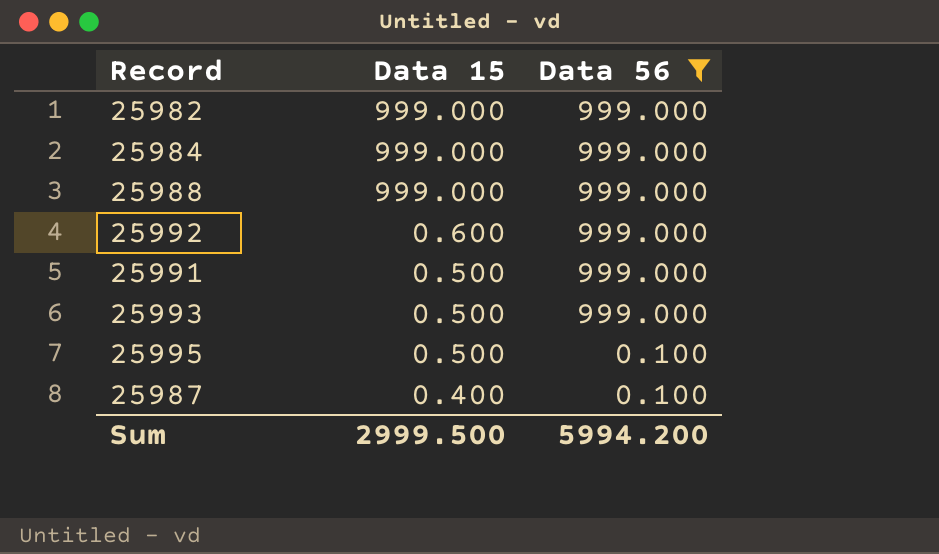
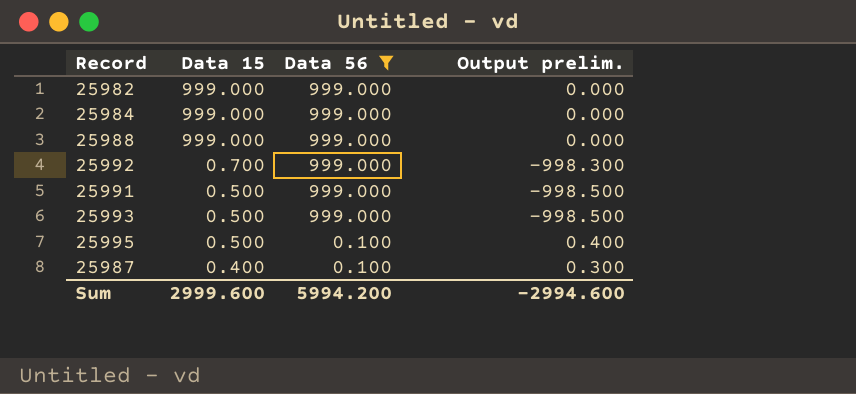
column Output prelim. | formula: none -> [Data 15] - [Data 56]
25992 | Data 15: 0.600 -> 0.700
Sum | Data 15: 2999.500 -> 2999.600

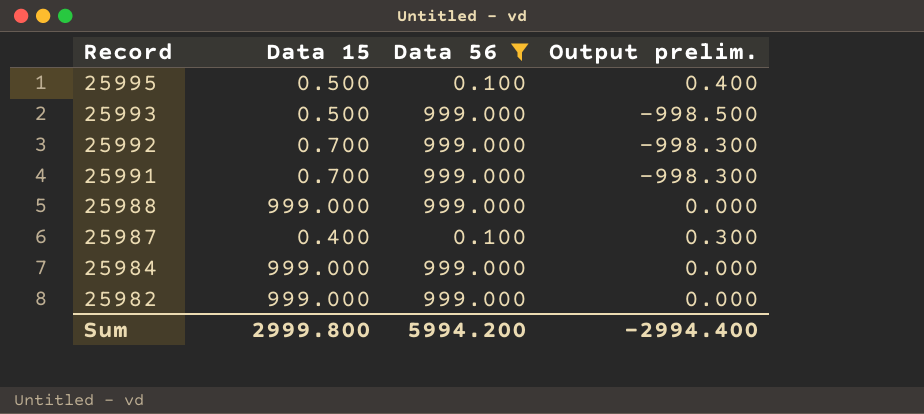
row order: Data 15 descending -> Record descending
25991 | Data 15: 0.500 -> 0.700
25991 | Output prelim.: -998.500 -> -998.300
Sum | Data 15: 2999.600 -> 2999.800
Sum | Output prelim.: -2994.600 -> -2994.400

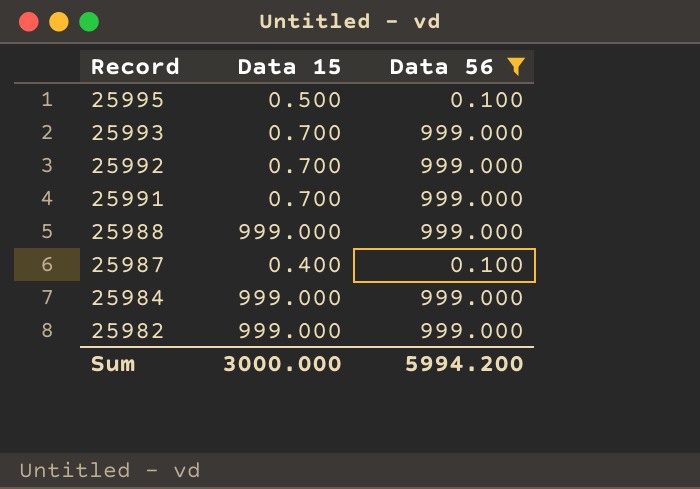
column Output prelim. | formula: [Data 15] - [Data 56] -> none
25993 | Data 15: 0.500 -> 0.700
Sum | Data 15: 2999.800 -> 3000.000

